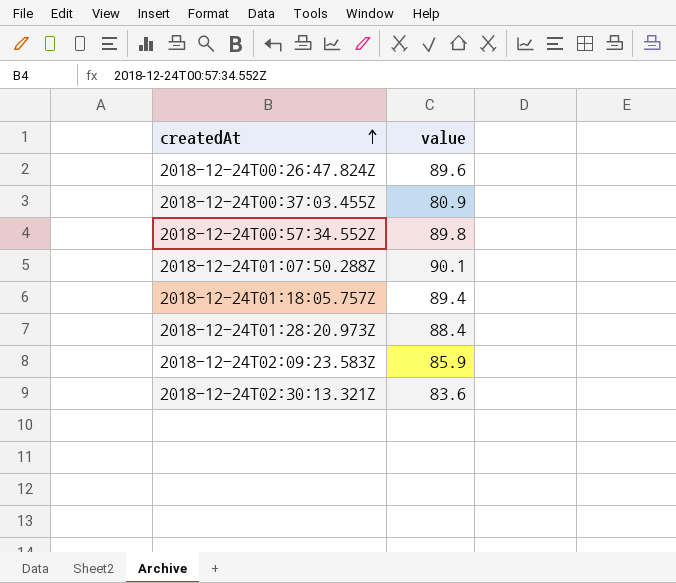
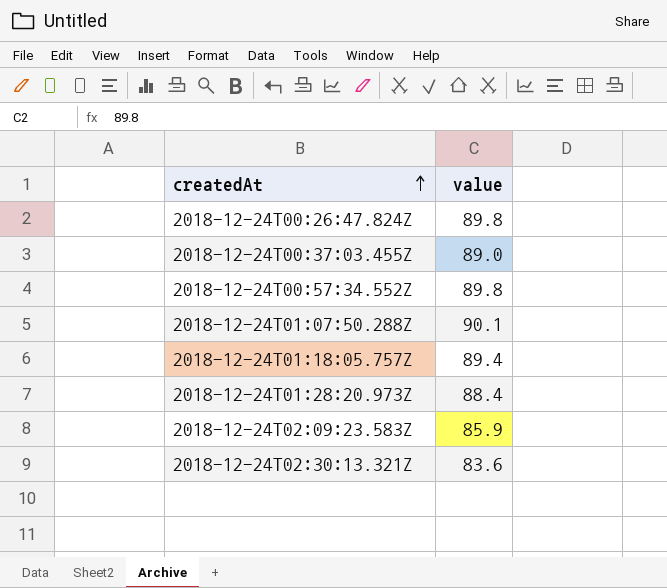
2018-12-24T00:26:47.824Z | value: 89.6 -> 89.8
2018-12-24T00:37:03.455Z | value: 80.9 -> 89.0

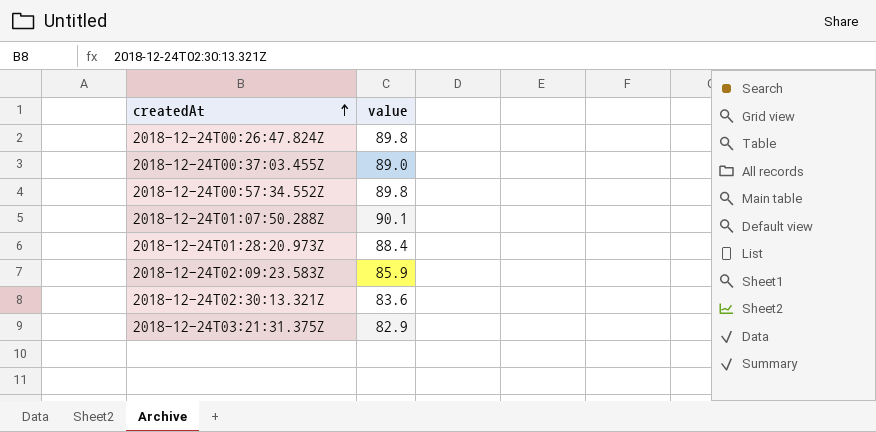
row 2018-12-24T01:18:05.757Z: 89.4 -> none
row 2018-12-24T03:21:31.375Z: none -> 82.9

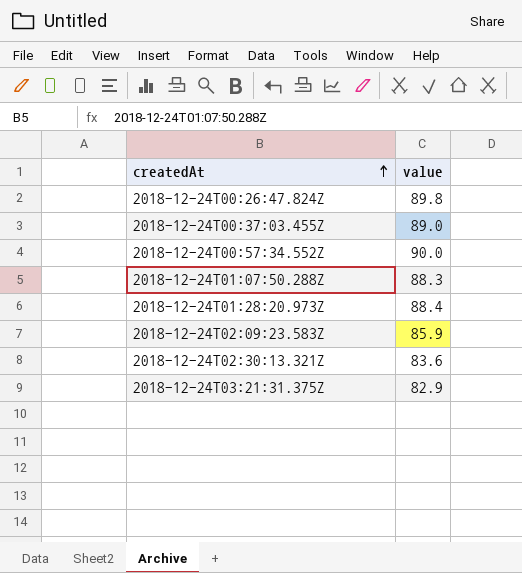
2018-12-24T00:57:34.552Z | value: 89.8 -> 90.0
2018-12-24T01:07:50.288Z | value: 90.1 -> 88.3

